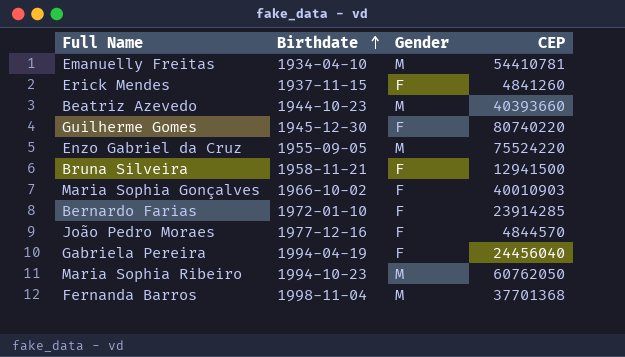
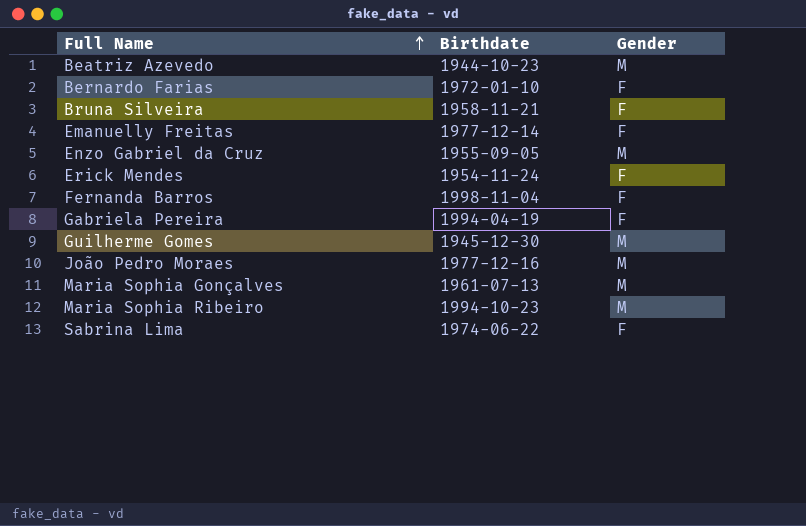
row order: Birthdate ascending -> Full Name ascending
column CEP | position: 4 -> none
Emanuelly Freitas | Birthdate: 1934-04-10 -> 1977-12-14
Emanuelly Freitas | Gender: M -> F
Erick Mendes | Birthdate: 1937-11-15 -> 1954-11-24
Fernanda Barros | Gender: M -> F
Guilherme Gomes | Gender: F -> M
João Pedro Moraes | Gender: F -> M
Maria Sophia Gonçalves | Birthdate: 1966-10-02 -> 1961-07-13
Maria Sophia Gonçalves | Gender: F -> M
row Sabrina Lima: none -> 1974-06-22 | F

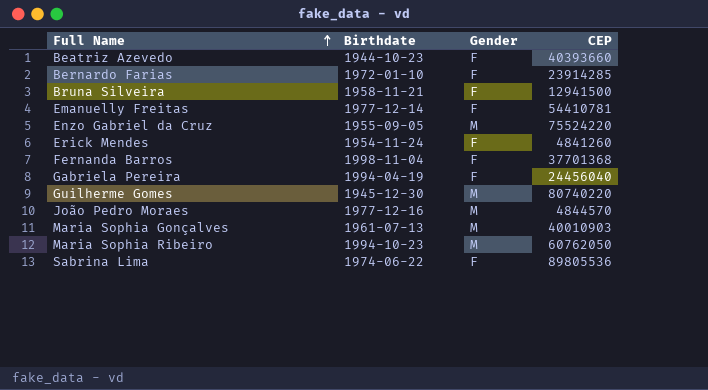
column CEP | position: none -> 4
Beatriz Azevedo | Gender: M -> F

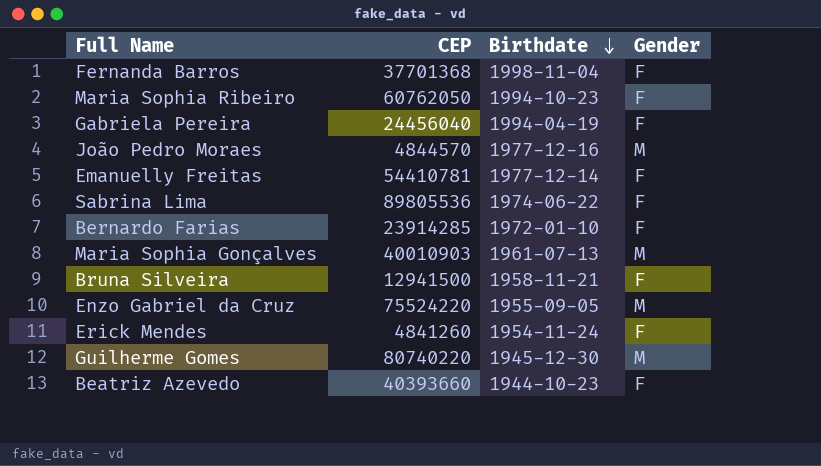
row order: Full Name ascending -> Birthdate descending
column CEP | position: 4 -> 2
Maria Sophia Ribeiro | Gender: M -> F

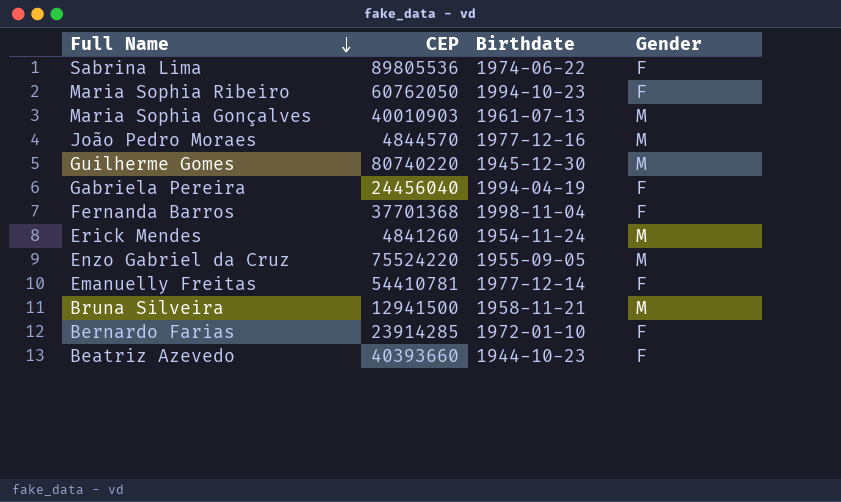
row order: Birthdate descending -> Full Name descending
Erick Mendes | Gender: F -> M
Bruna Silveira | Gender: F -> M

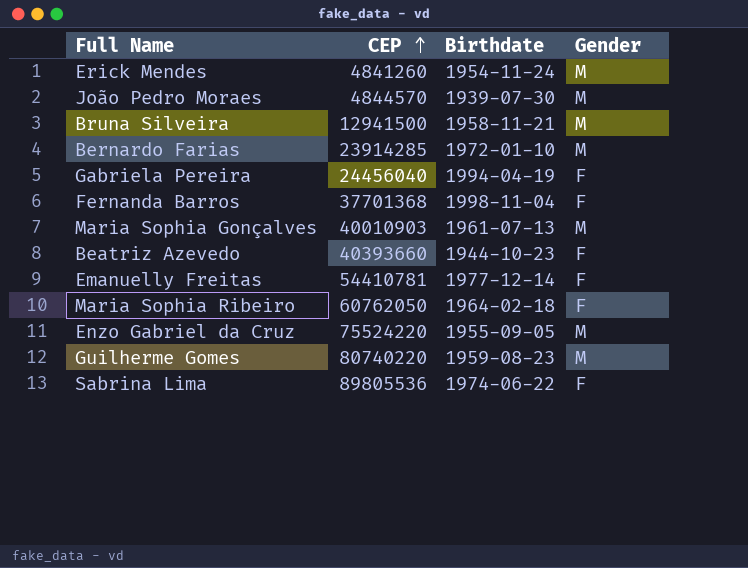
row order: Full Name descending -> CEP ascending
João Pedro Moraes | Birthdate: 1977-12-16 -> 1939-07-30
Bernardo Farias | Gender: F -> M
Maria Sophia Ribeiro | Birthdate: 1994-10-23 -> 1964-02-18
Guilherme Gomes | Birthdate: 1945-12-30 -> 1959-08-23

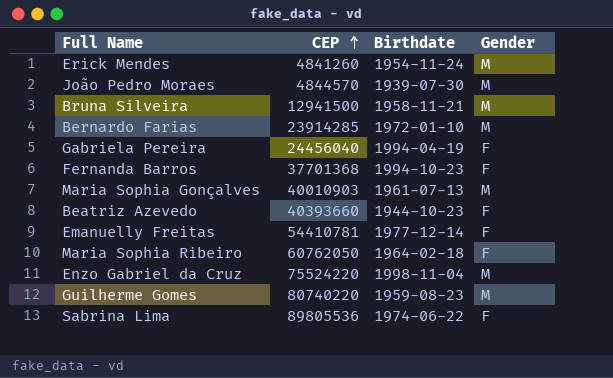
Fernanda Barros | Birthdate: 1998-11-04 -> 1994-10-23
Enzo Gabriel da Cruz | Birthdate: 1955-09-05 -> 1998-11-04

